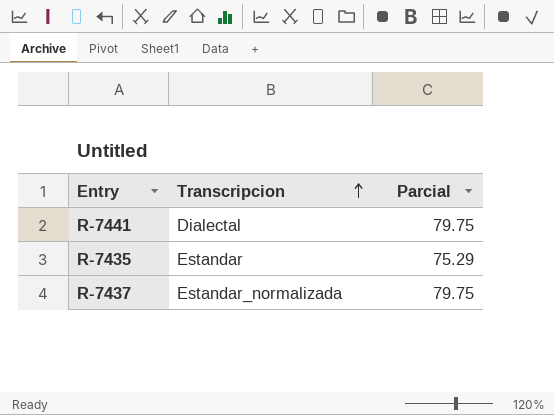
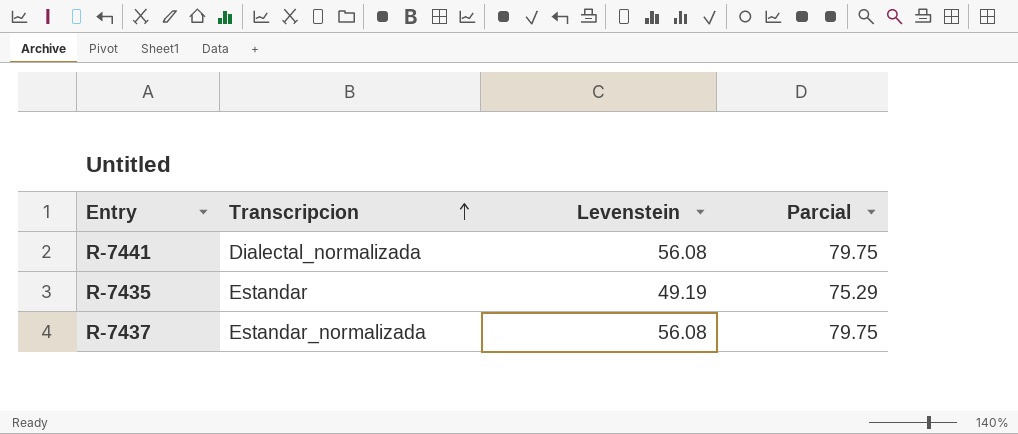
column Levenstein | position: none -> 3
R-7441 | Transcripcion: Dialectal -> Dialectal_normalizada

